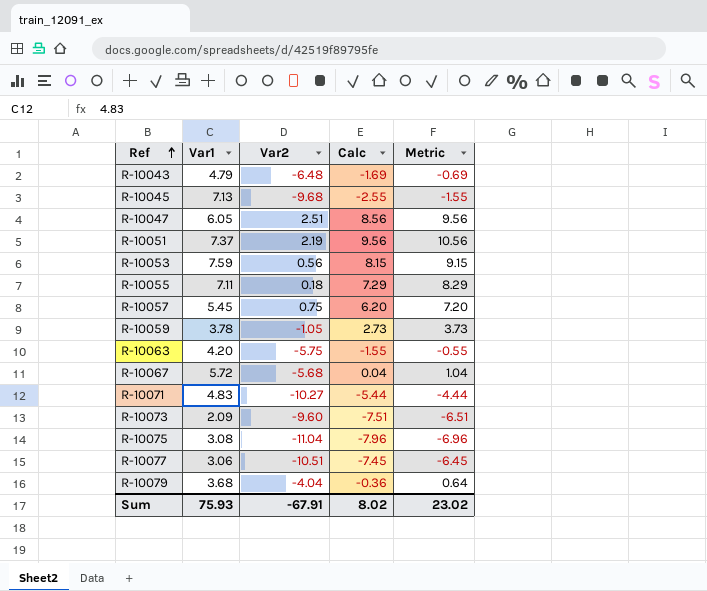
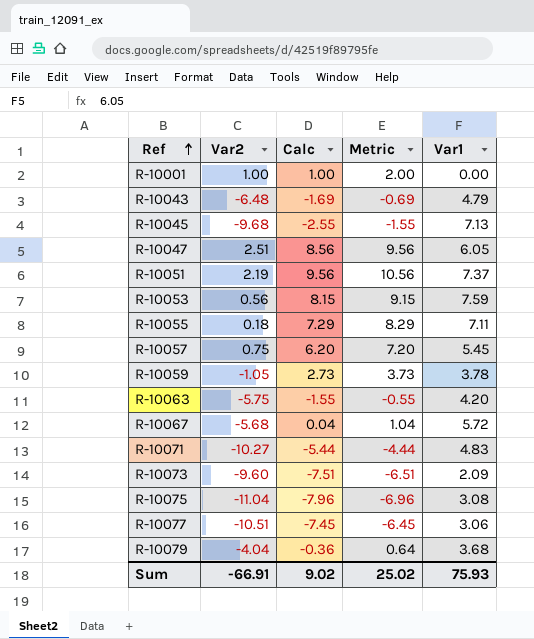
column Var1 | position: 2 -> 5
row R-10001: none -> 1.00 | 1.00 | 2.00 | 0.00
Sum | Var2: -67.91 -> -66.91
Sum | Calc: 8.02 -> 9.02
Sum | Metric: 23.02 -> 25.02

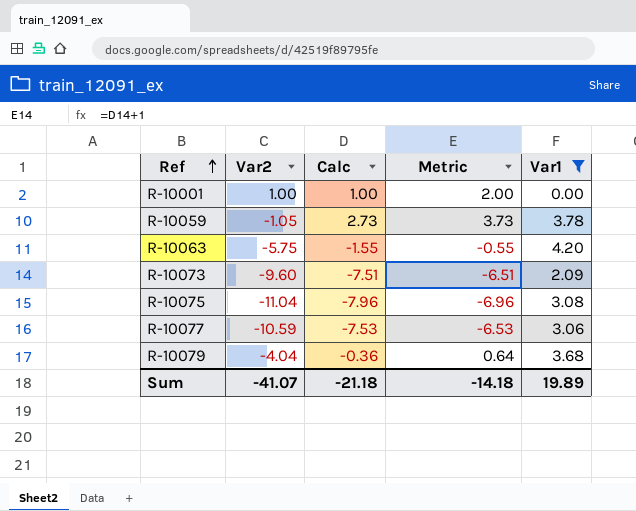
filter: none -> Var1 <= 4.20
R-10077 | Var2: -10.51 -> -10.59
R-10077 | Calc: -7.45 -> -7.53
R-10077 | Metric: -6.45 -> -6.53
Sum | Var2: -66.91 -> -41.07
Sum | Calc: 9.02 -> -21.18
Sum | Metric: 25.02 -> -14.18
Sum | Var1: 75.93 -> 19.89

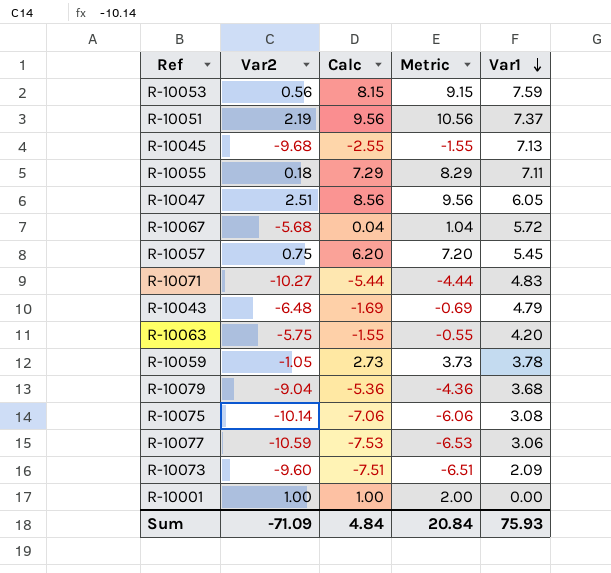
filter: Var1 <= 4.20 -> none
row order: Ref ascending -> Var1 descending
R-10079 | Var2: -4.04 -> -9.04
R-10079 | Calc: -0.36 -> -5.36
R-10079 | Metric: 0.64 -> -4.36
R-10075 | Var2: -11.04 -> -10.14
R-10075 | Calc: -7.96 -> -7.06
R-10075 | Metric: -6.96 -> -6.06
Sum | Var2: -41.07 -> -71.09
Sum | Calc: -21.18 -> 4.84
Sum | Metric: -14.18 -> 20.84
Sum | Var1: 19.89 -> 75.93

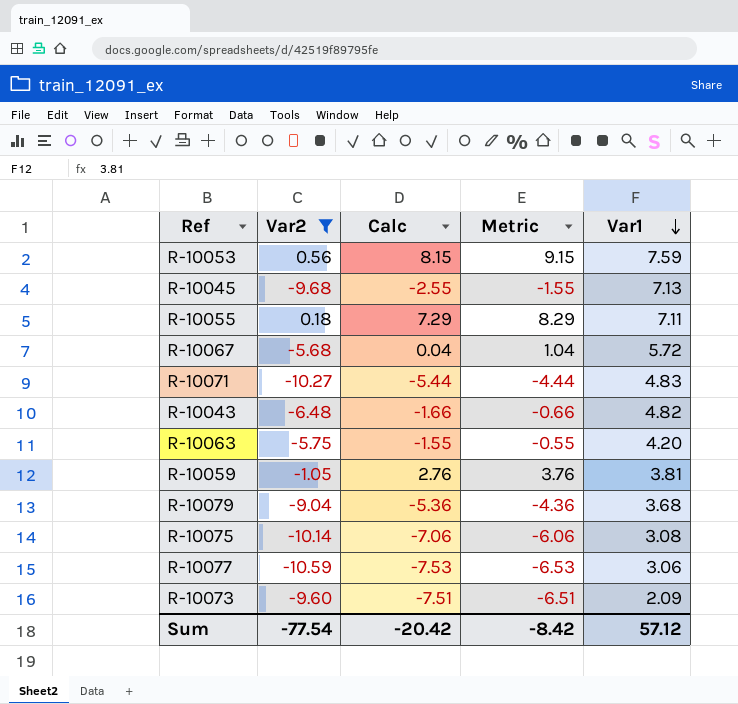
filter: none -> Var2 <= 0.56
R-10043 | Calc: -1.69 -> -1.66
R-10043 | Metric: -0.69 -> -0.66
R-10043 | Var1: 4.79 -> 4.82
R-10059 | Calc: 2.73 -> 2.76
R-10059 | Metric: 3.73 -> 3.76
R-10059 | Var1: 3.78 -> 3.81
Sum | Var2: -71.09 -> -77.54
Sum | Calc: 4.84 -> -20.42
Sum | Metric: 20.84 -> -8.42
Sum | Var1: 75.93 -> 57.12

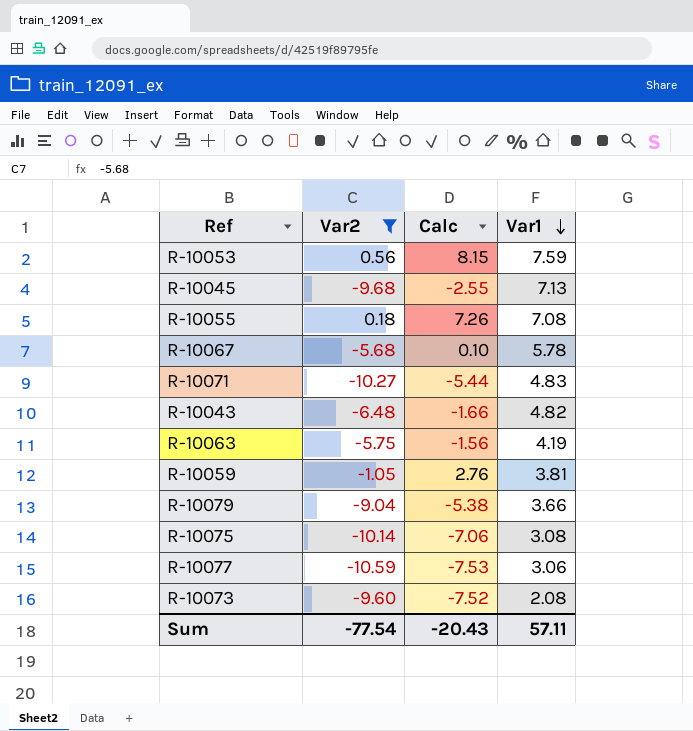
column Metric | formula: [Calc] + 1 -> none
R-10055 | Calc: 7.29 -> 7.26
R-10055 | Var1: 7.11 -> 7.08
R-10067 | Calc: 0.04 -> 0.10
R-10067 | Var1: 5.72 -> 5.78
R-10063 | Calc: -1.55 -> -1.56
R-10063 | Var1: 4.20 -> 4.19
R-10079 | Calc: -5.36 -> -5.38
R-10079 | Var1: 3.68 -> 3.66
R-10073 | Calc: -7.51 -> -7.52
R-10073 | Var1: 2.09 -> 2.08
Sum | Calc: -20.42 -> -20.43
Sum | Var1: 57.12 -> 57.11

